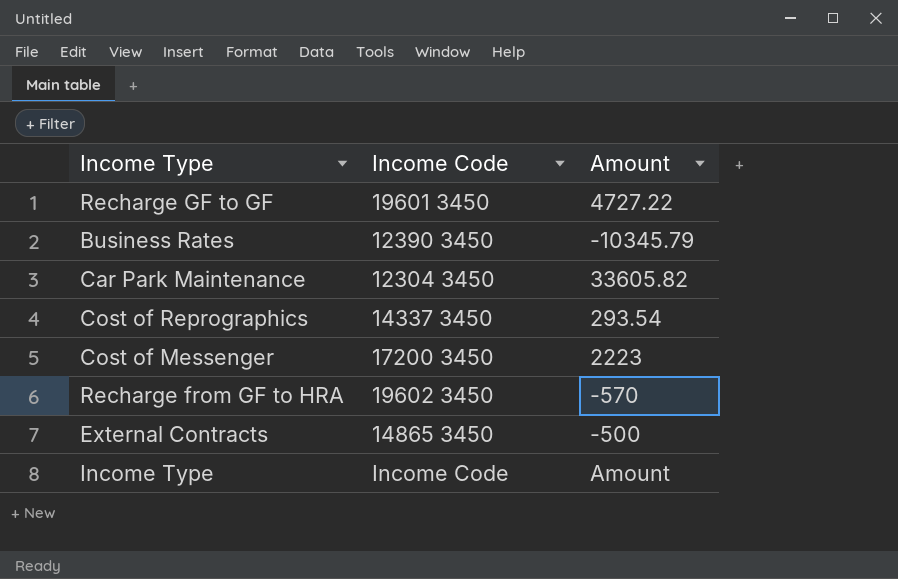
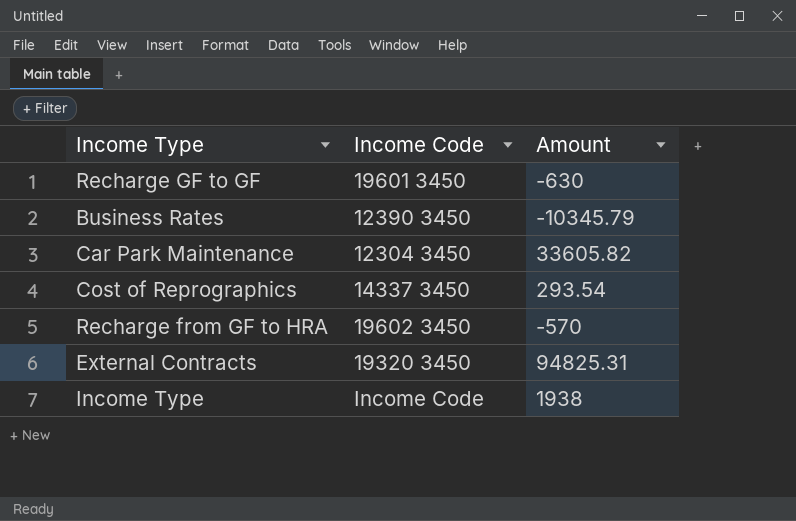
row Cost of Messenger: 17200 3450 | 2223 -> none
Recharge GF to GF | Amount: 4727.22 -> -630
External Contracts | Income Code: 14865 3450 -> 19320 3450
External Contracts | Amount: -500 -> 94825.31
Income Type | Amount: Amount -> 1938

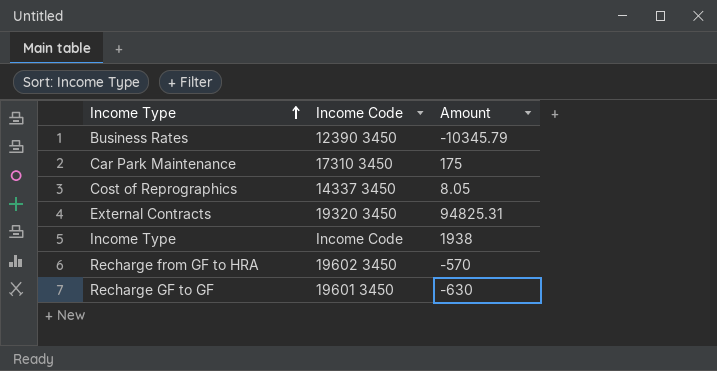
row order: none -> Income Type ascending
Car Park Maintenance | Income Code: 12304 3450 -> 17310 3450
Car Park Maintenance | Amount: 33605.82 -> 175
Cost of Reprographics | Amount: 293.54 -> 8.05

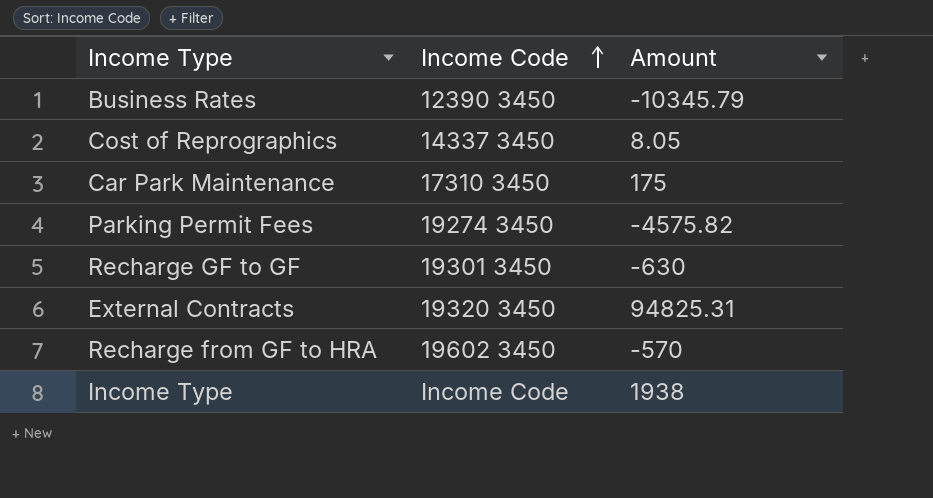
row order: Income Type ascending -> Income Code ascending
row Parking Permit Fees: none -> 19274 3450 | -4575.82
Recharge GF to GF | Income Code: 19601 3450 -> 19301 3450

